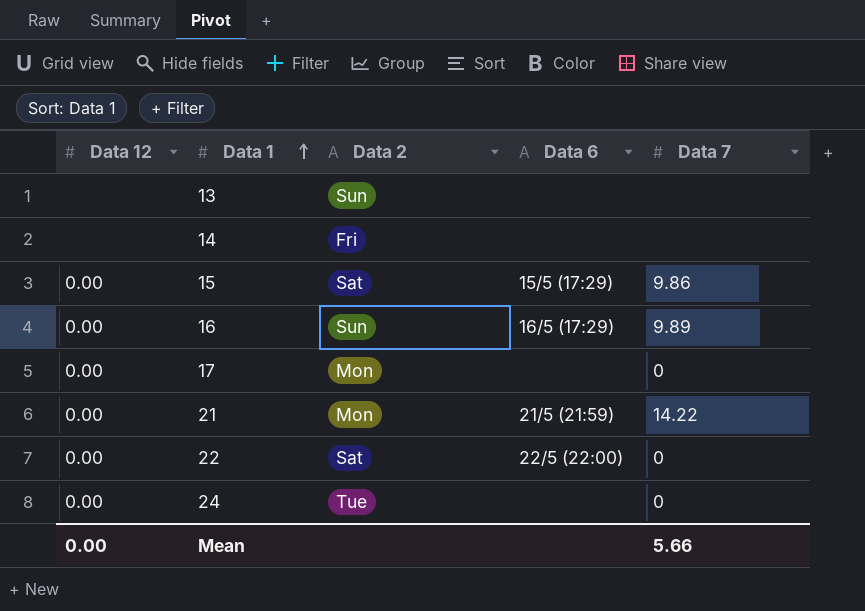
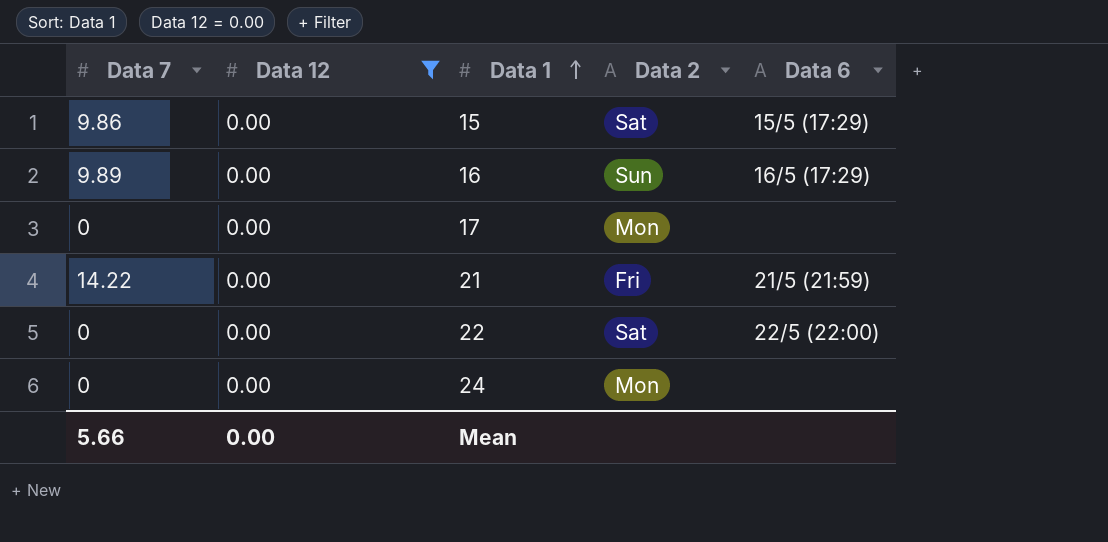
filter: none -> Data 12 = 0.00
column Data 7 | position: 5 -> 1
21 | Data 2: Mon -> Fri
24 | Data 2: Tue -> Mon

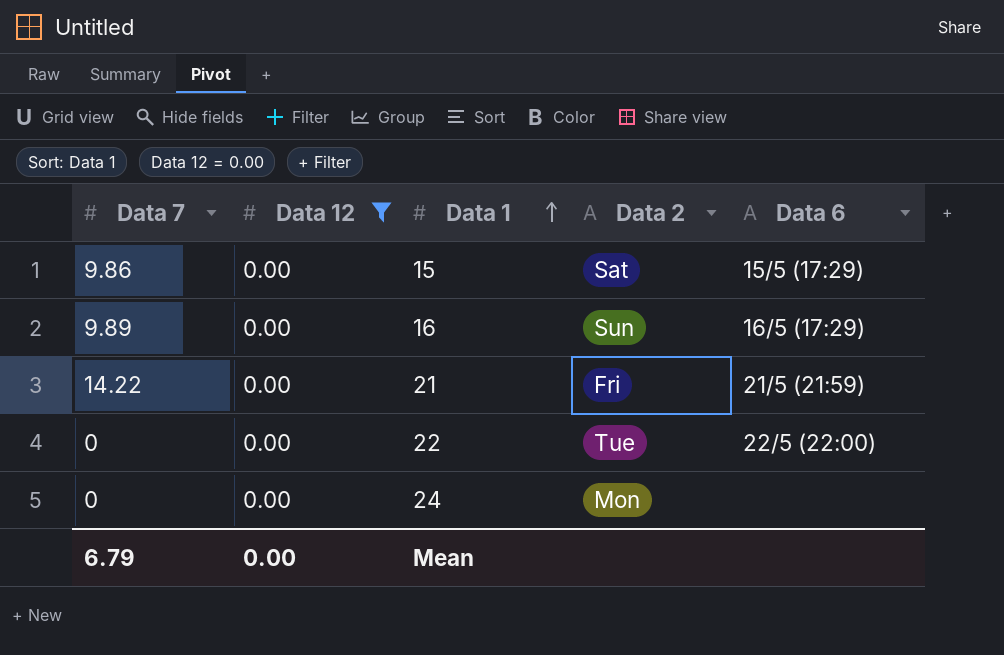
row 17: 0 | 0.00 | Mon | none -> none
22 | Data 2: Sat -> Tue
Mean | Data 7: 5.66 -> 6.79

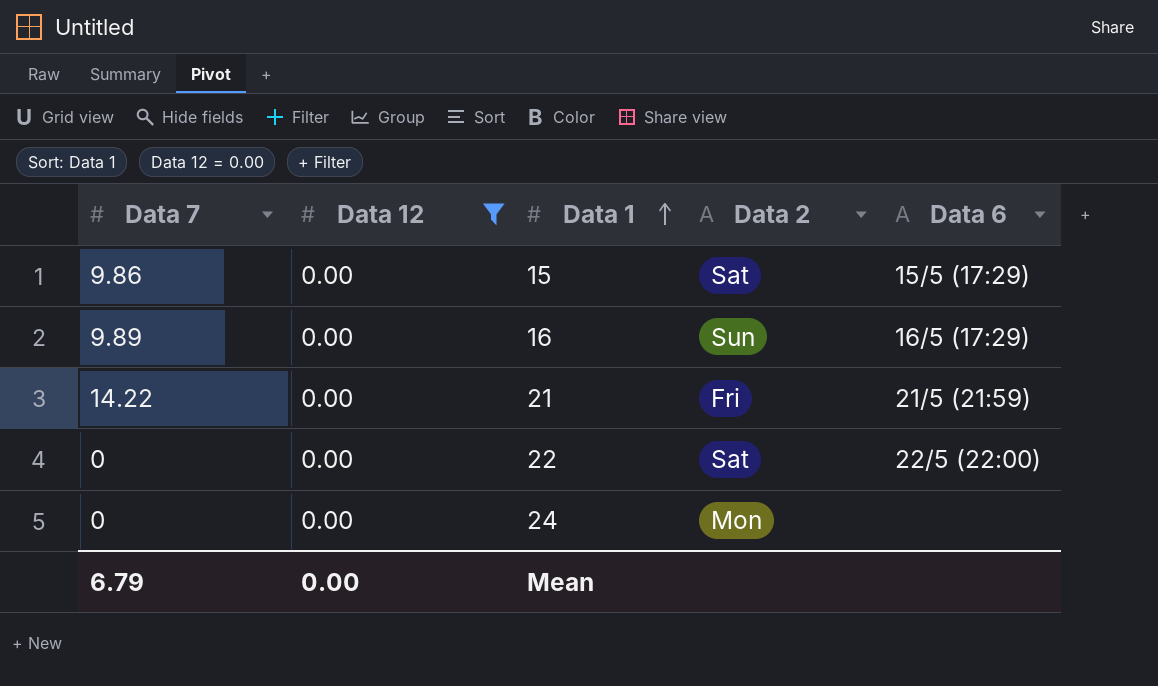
22 | Data 2: Tue -> Sat

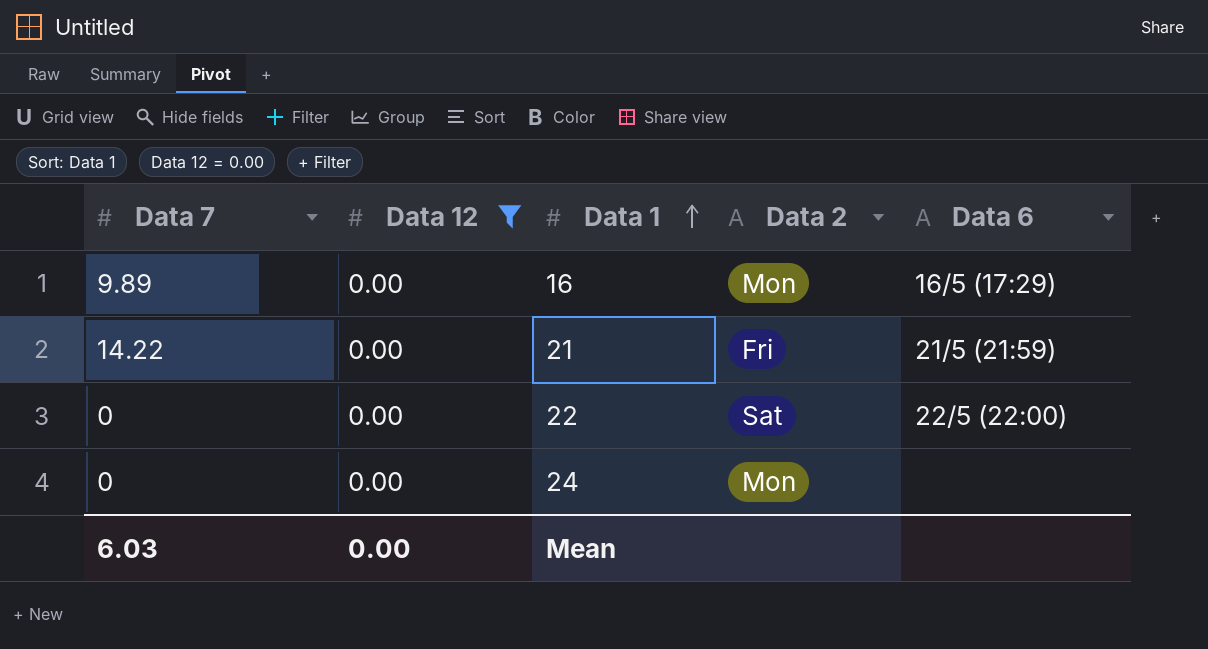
row 15: 9.86 | 0.00 | Sat | 15/5 (17:29) -> none
16 | Data 2: Sun -> Mon
Mean | Data 7: 6.79 -> 6.03

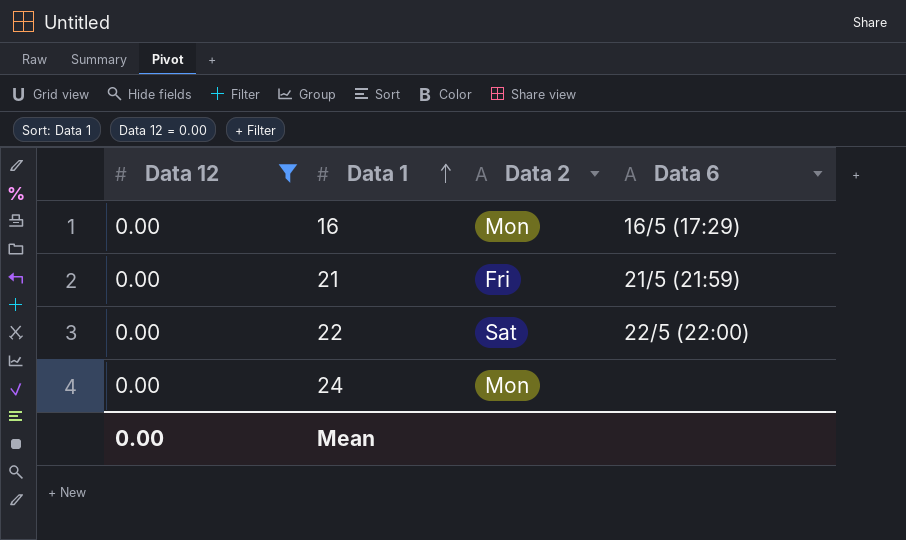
column Data 7 | position: 1 -> none

